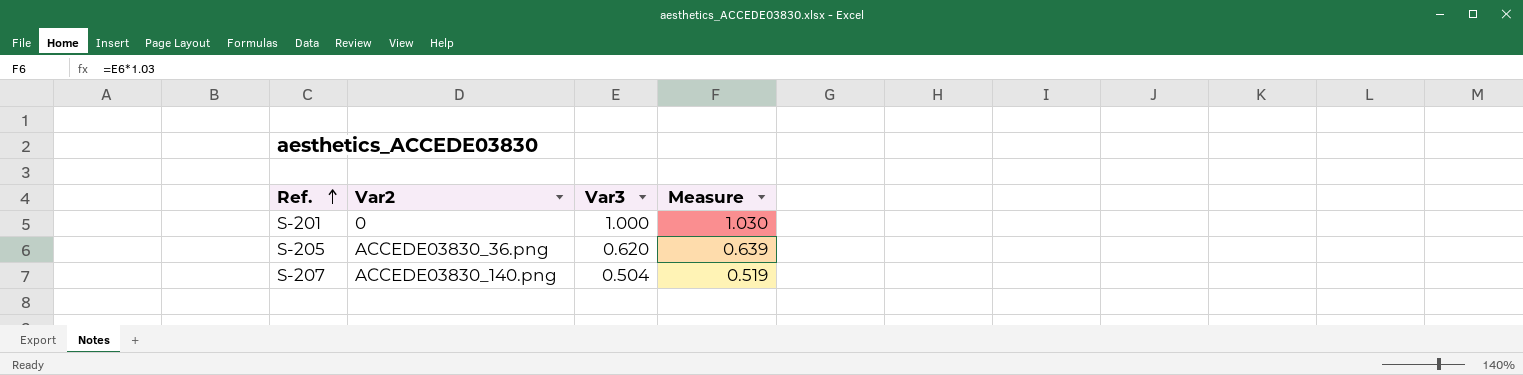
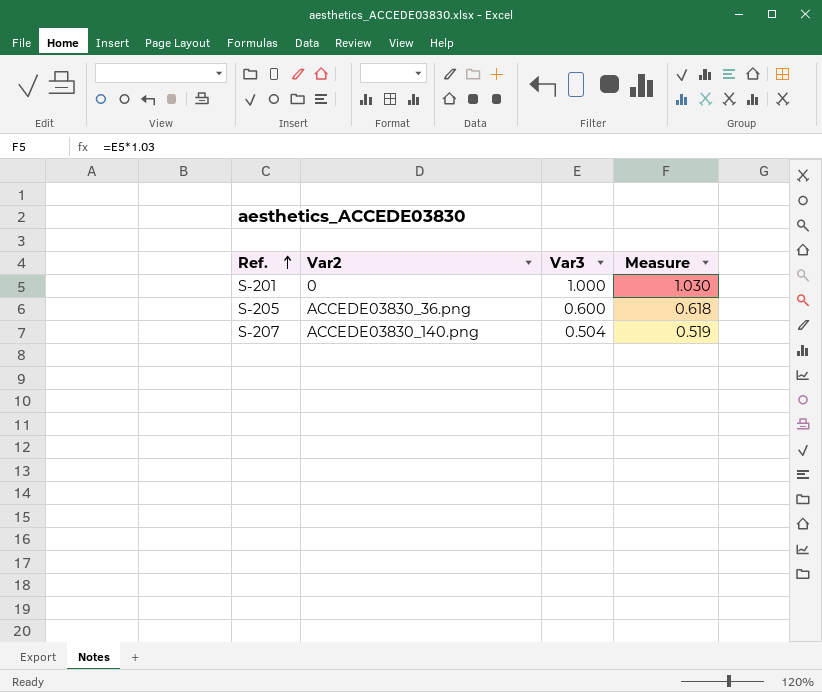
S-205 | Var3: 0.620 -> 0.600
S-205 | Measure: 0.639 -> 0.618

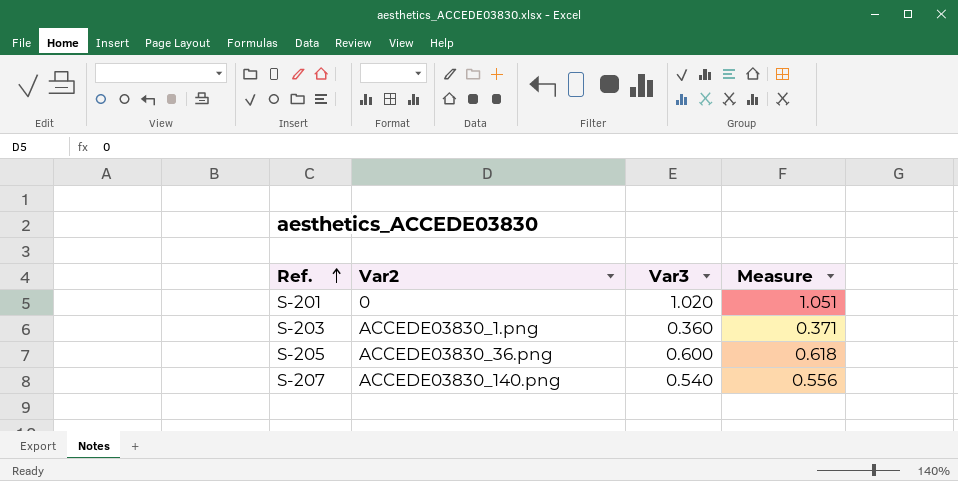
S-201 | Var3: 1.000 -> 1.020
S-201 | Measure: 1.030 -> 1.051
row S-203: none -> ACCEDE03830_1.png | 0.360 | 0.371
S-207 | Var3: 0.504 -> 0.540
S-207 | Measure: 0.519 -> 0.556

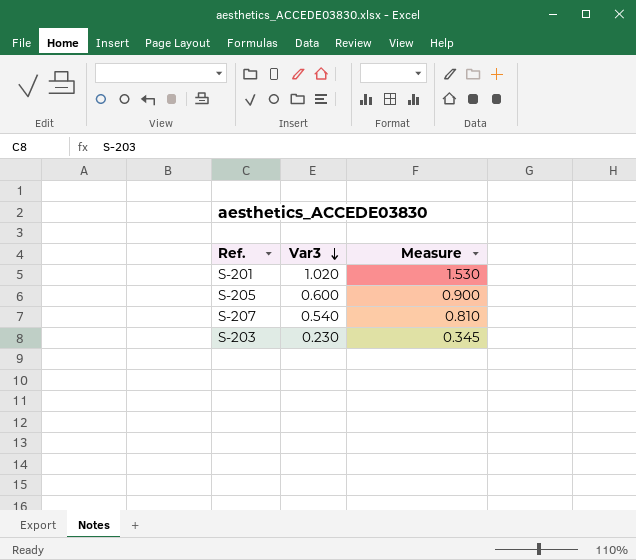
row order: Ref. ascending -> Var3 descending
column Var2 | position: 2 -> none
column Measure | formula: [Var3] * 1.03 -> [Var3] * 1.5
S-203 | Var3: 0.360 -> 0.230

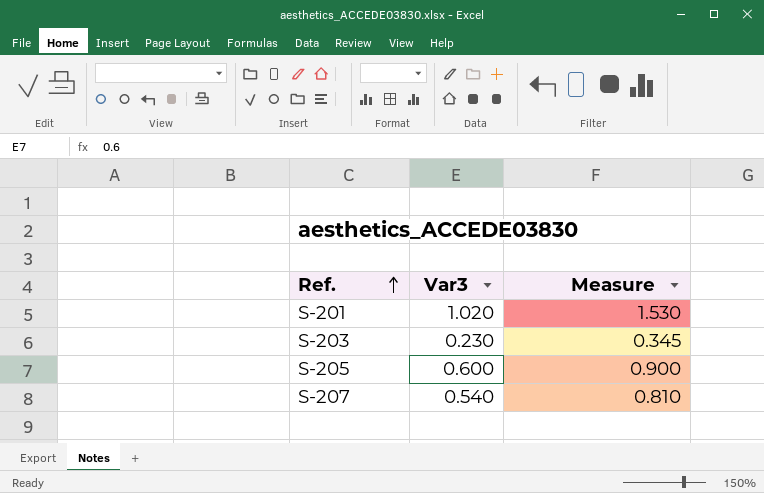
row order: Var3 descending -> Ref. ascending

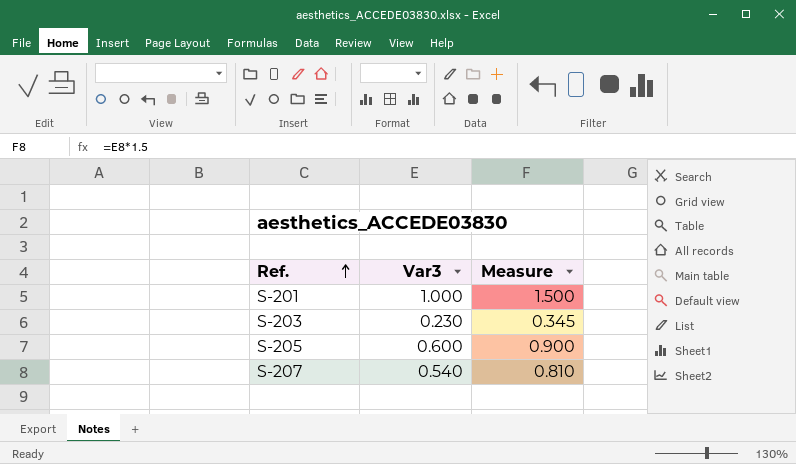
S-201 | Var3: 1.020 -> 1.000
S-201 | Measure: 1.530 -> 1.500

